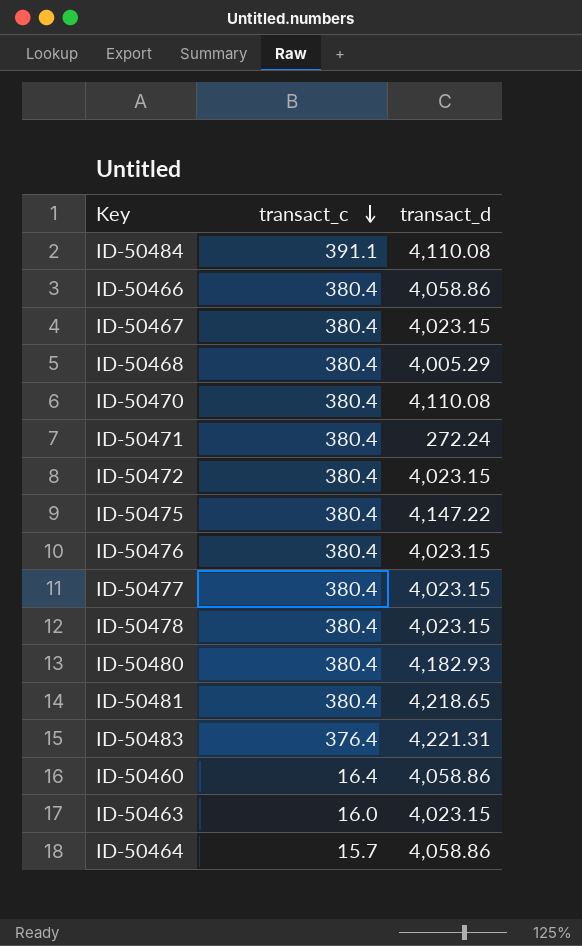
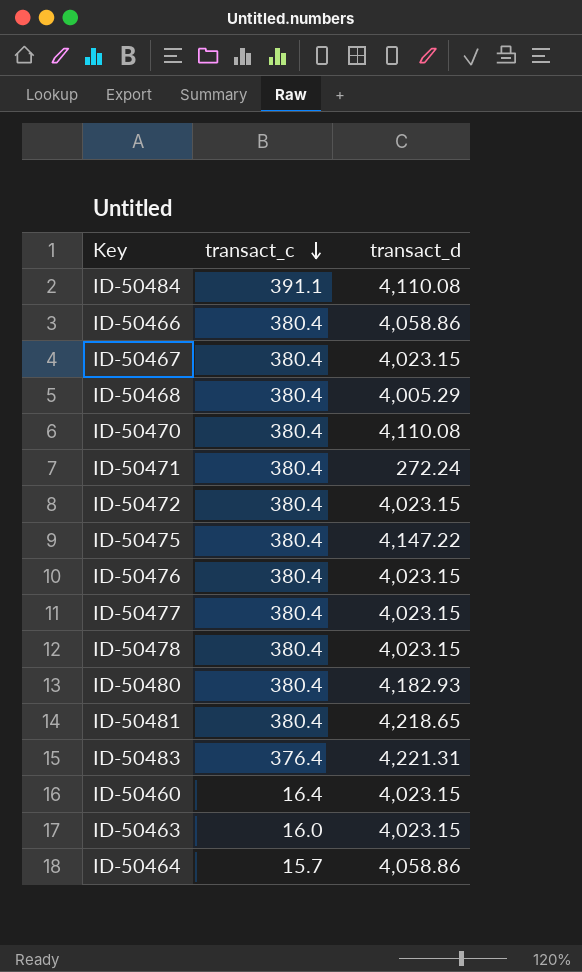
ID-50460 | transact_d: 4,058.86 -> 4,023.15

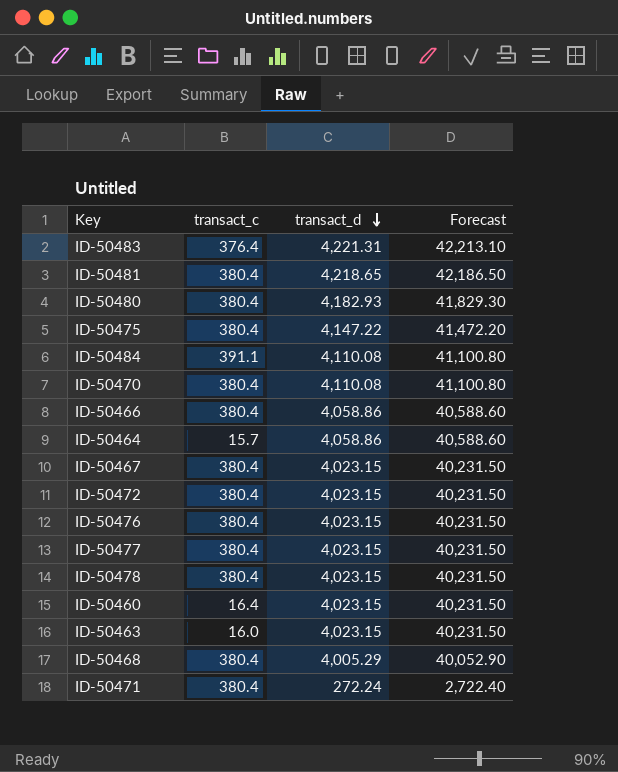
row order: transact_c descending -> transact_d descending
column Forecast | formula: none -> [transact_d] * 10

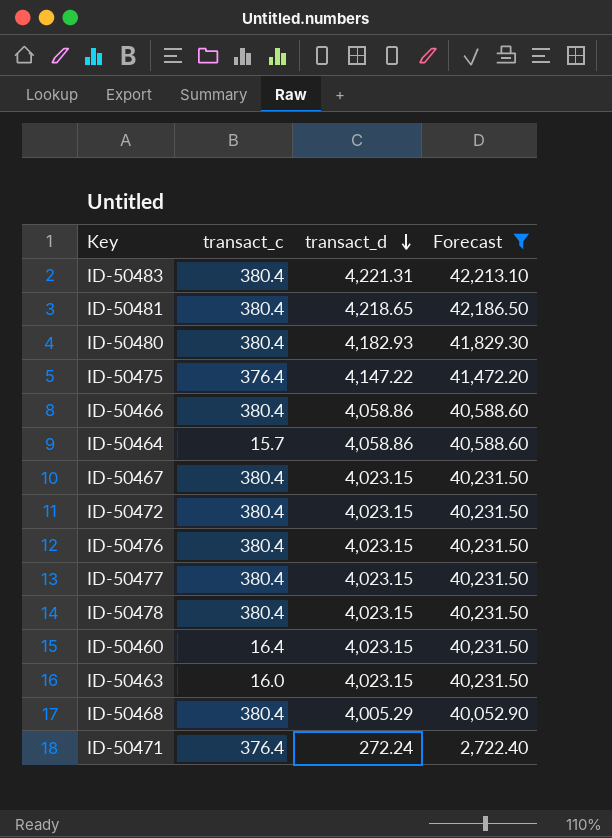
filter: none -> Forecast != 41,100.80
ID-50483 | transact_c: 376.4 -> 380.4
ID-50475 | transact_c: 380.4 -> 376.4
ID-50471 | transact_c: 380.4 -> 376.4

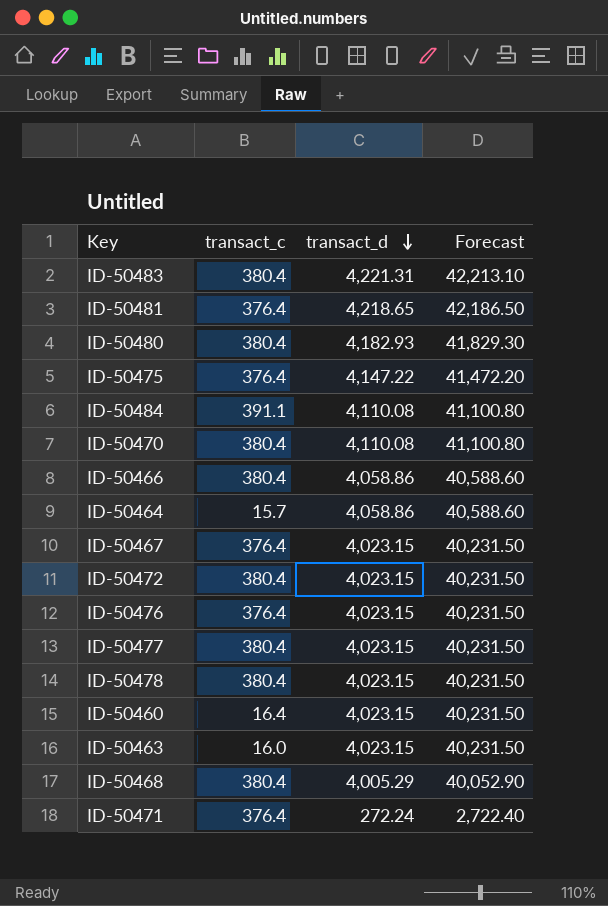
filter: Forecast != 41,100.80 -> none
ID-50481 | transact_c: 380.4 -> 376.4
ID-50467 | transact_c: 380.4 -> 376.4
ID-50476 | transact_c: 380.4 -> 376.4

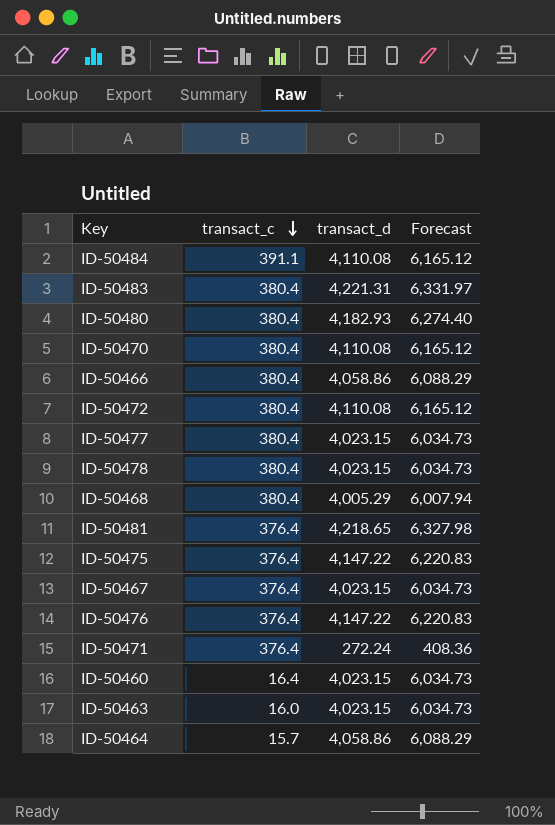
row order: transact_d descending -> transact_c descending
column Forecast | formula: [transact_d] * 10 -> [transact_d] * 1.5
ID-50472 | transact_d: 4,023.15 -> 4,110.08
ID-50476 | transact_d: 4,023.15 -> 4,147.22

